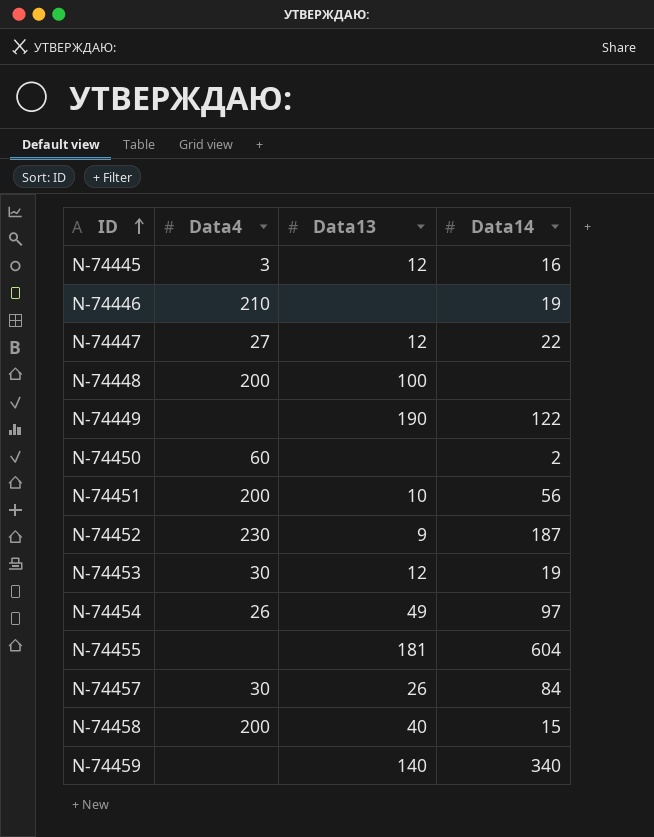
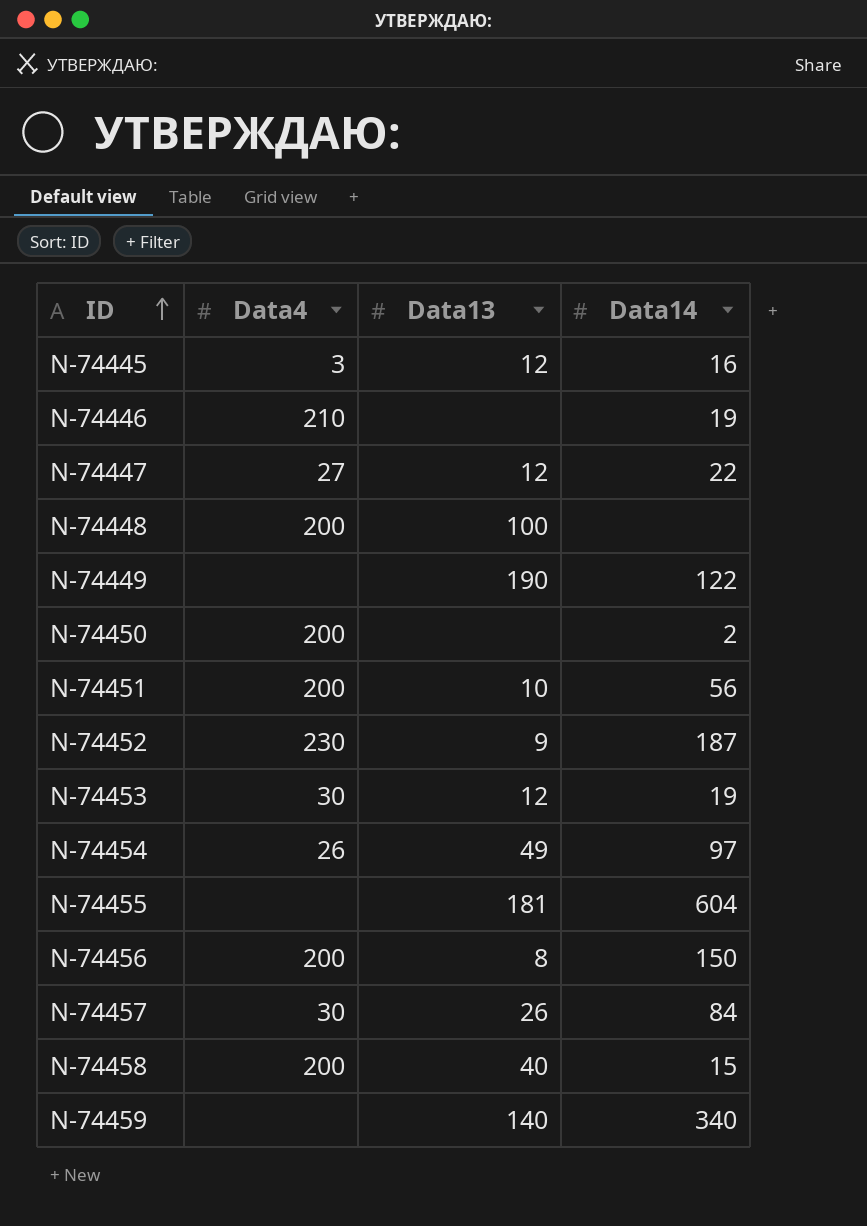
N-74450 | Data4: 60 -> 200
row N-74456: none -> 200 | 8 | 150

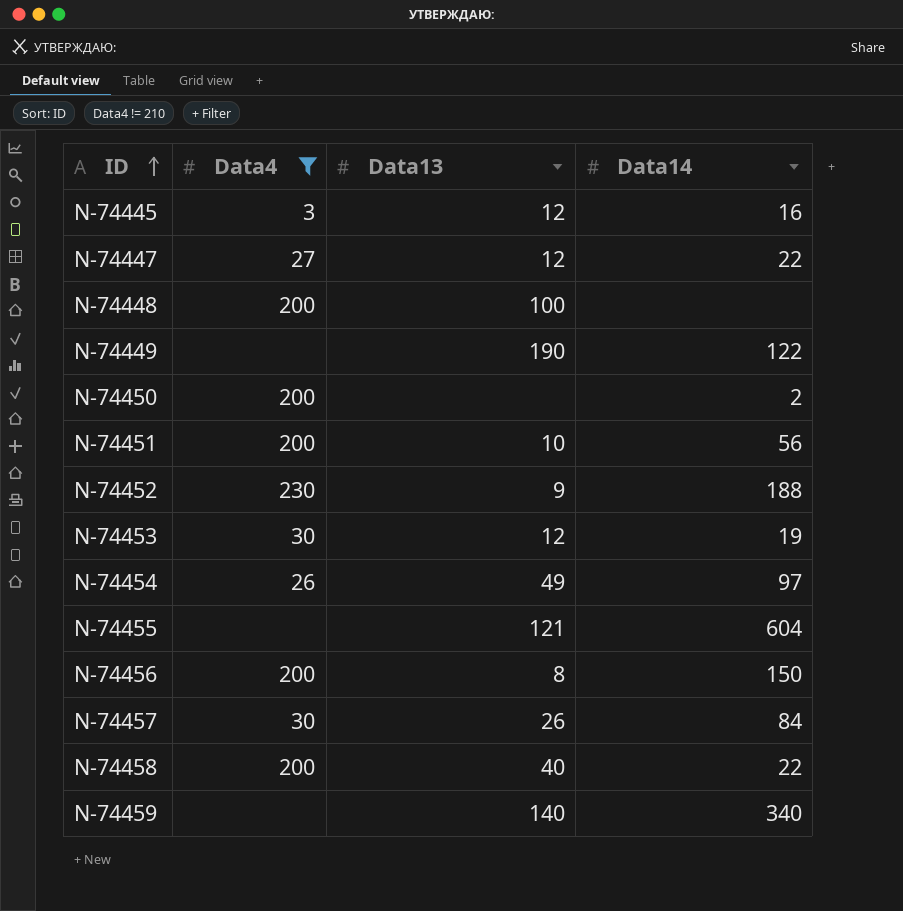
filter: none -> Data4 != 210
N-74452 | Data14: 187 -> 188
N-74455 | Data13: 181 -> 121
N-74458 | Data14: 15 -> 22

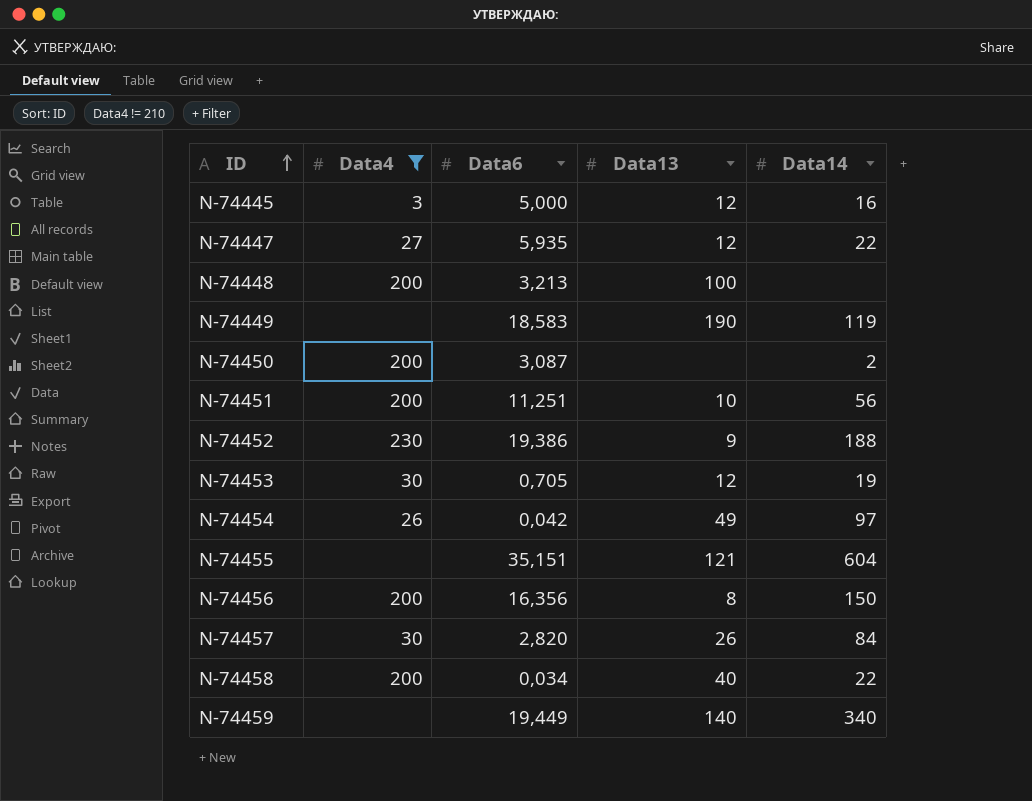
column Data6 | position: none -> 3
N-74449 | Data14: 122 -> 119

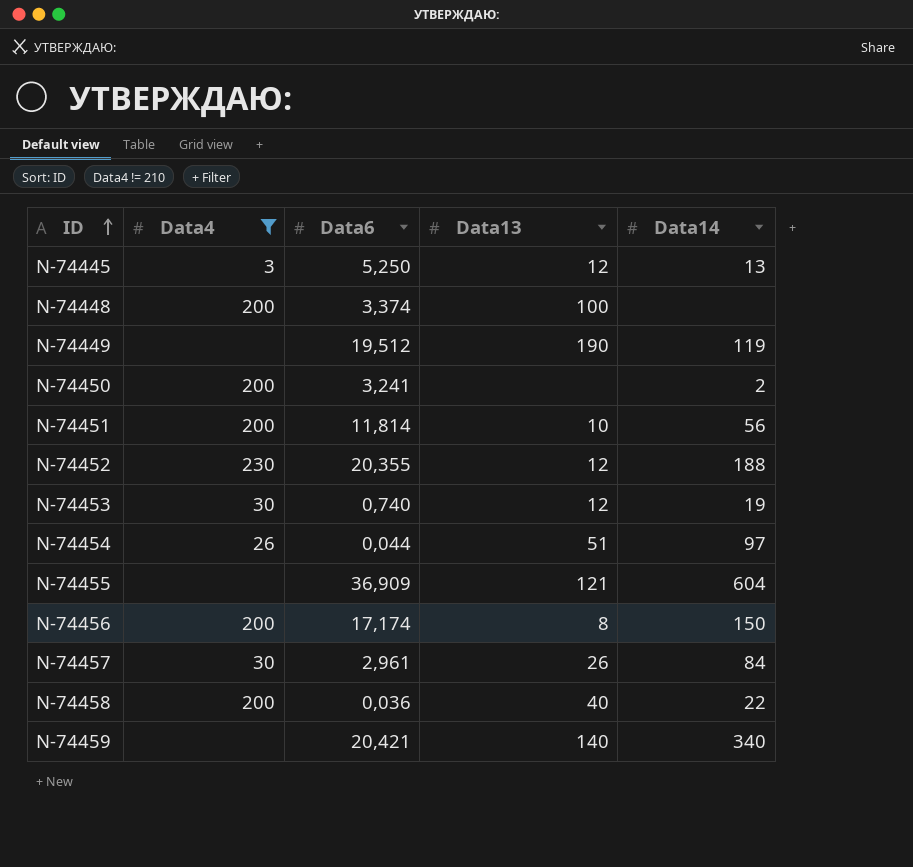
row N-74447: 27 | 5,935 | 12 | 22 -> none
N-74445 | Data6: 5,000 -> 5,250
N-74445 | Data14: 16 -> 13
N-74448 | Data6: 3,213 -> 3,374
N-74449 | Data6: 18,583 -> 19,512
N-74450 | Data6: 3,087 -> 3,241
N-74451 | Data6: 11,251 -> 11,814
N-74452 | Data6: 19,386 -> 20,355
N-74452 | Data13: 9 -> 12
N-74453 | Data6: 0,705 -> 0,740
N-74454 | Data6: 0,042 -> 0,044
N-74454 | Data13: 49 -> 51
N-74455 | Data6: 35,151 -> 36,909
N-74456 | Data6: 16,356 -> 17,174
N-74457 | Data6: 2,820 -> 2,961
N-74458 | Data6: 0,034 -> 0,036
N-74459 | Data6: 19,449 -> 20,421

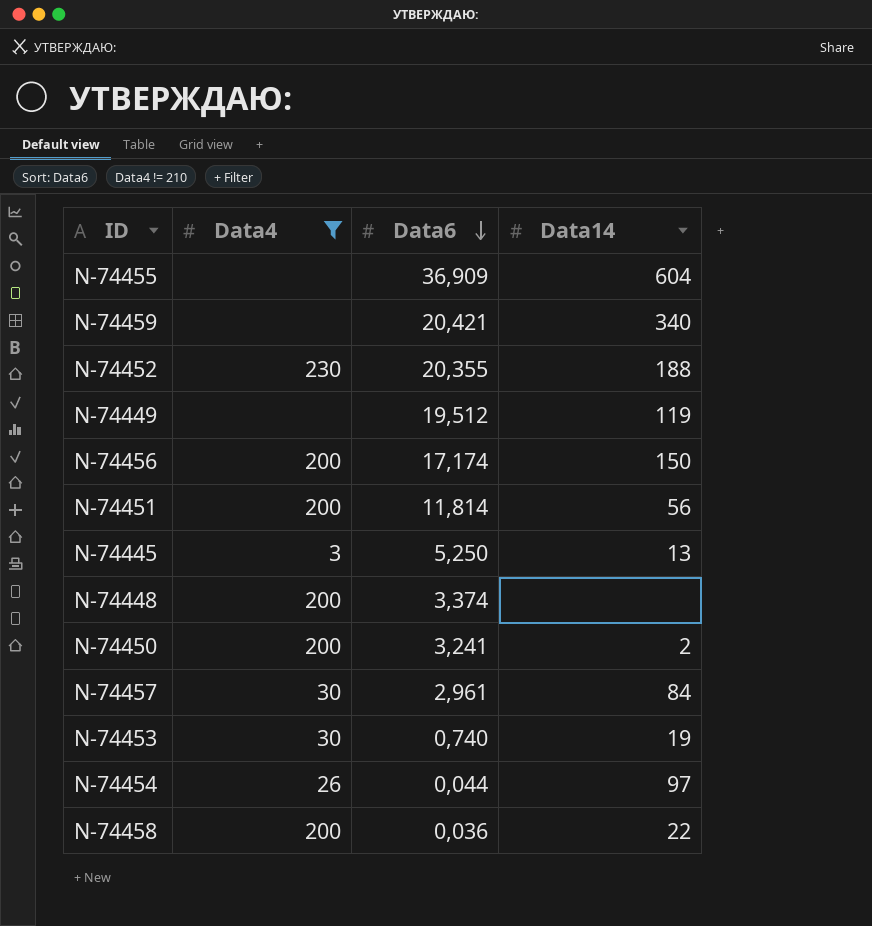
row order: ID ascending -> Data6 descending
column Data13 | position: 4 -> none

